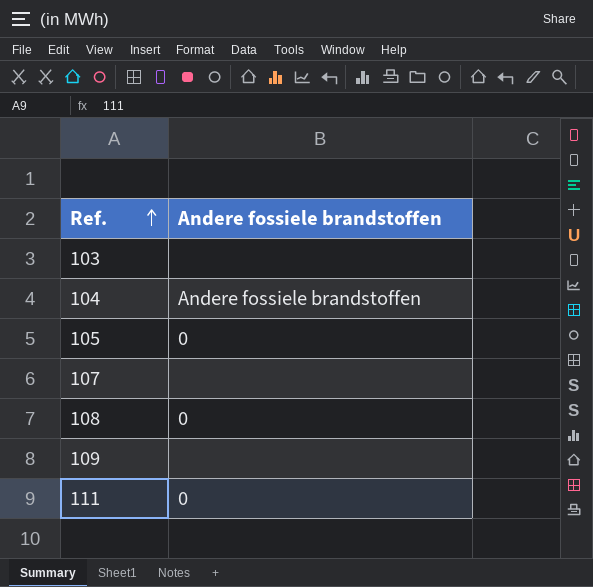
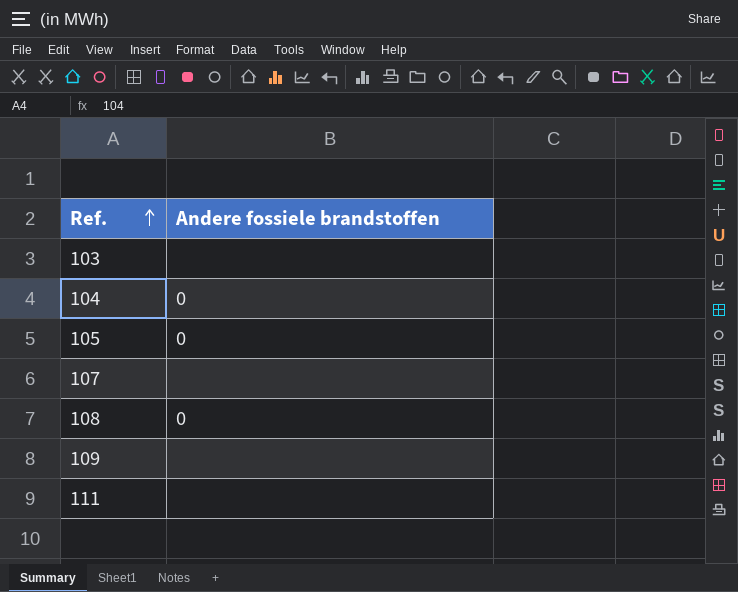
104 | Andere fossiele brandstoffen: Andere fossiele brandstoffen -> 0
111 | Andere fossiele brandstoffen: 0 -> none

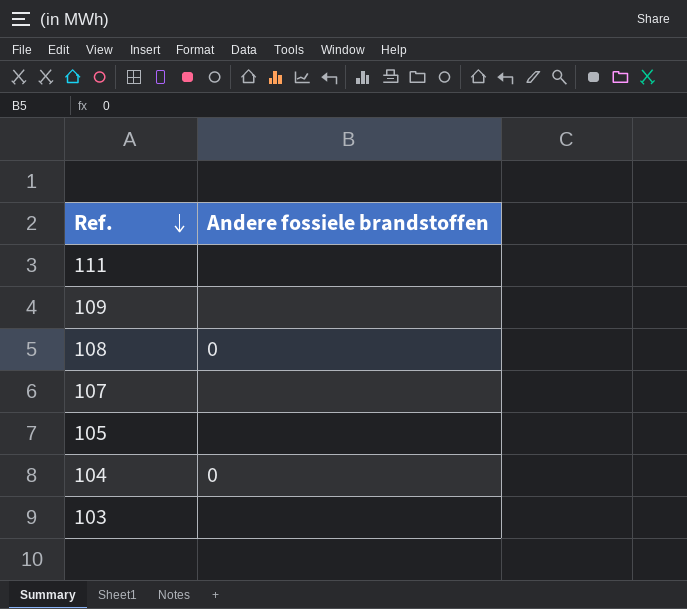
row order: Ref. ascending -> Ref. descending
105 | Andere fossiele brandstoffen: 0 -> none

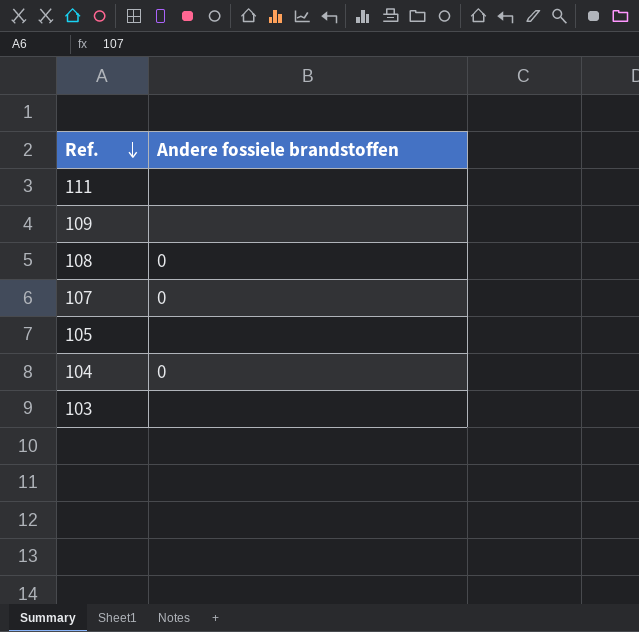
107 | Andere fossiele brandstoffen: none -> 0

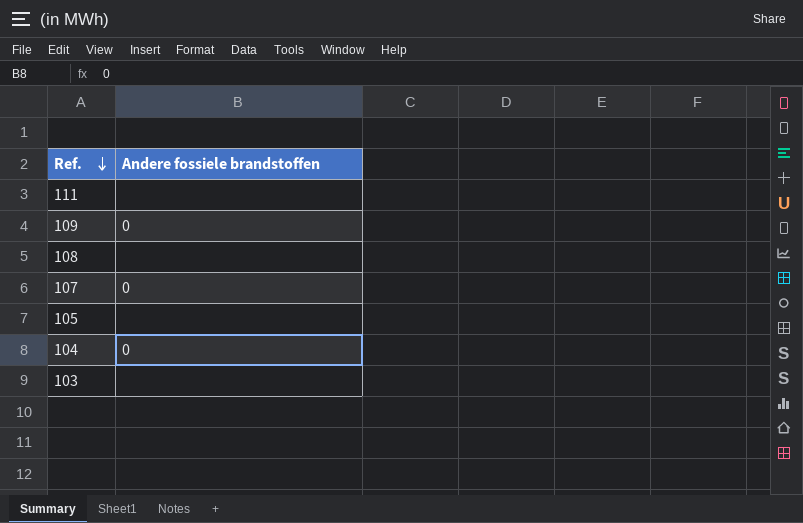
109 | Andere fossiele brandstoffen: none -> 0
108 | Andere fossiele brandstoffen: 0 -> none

